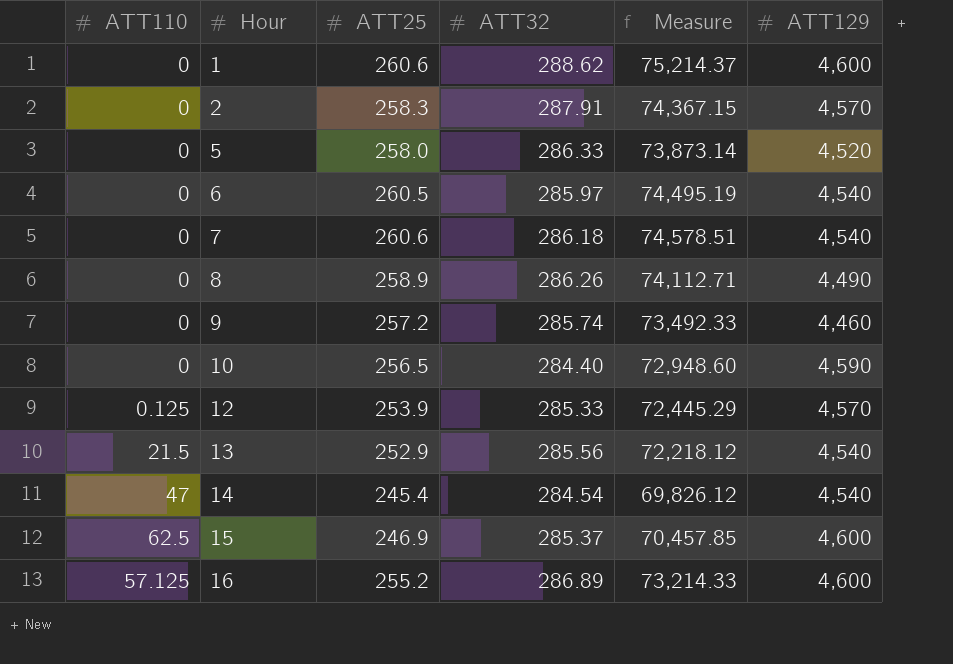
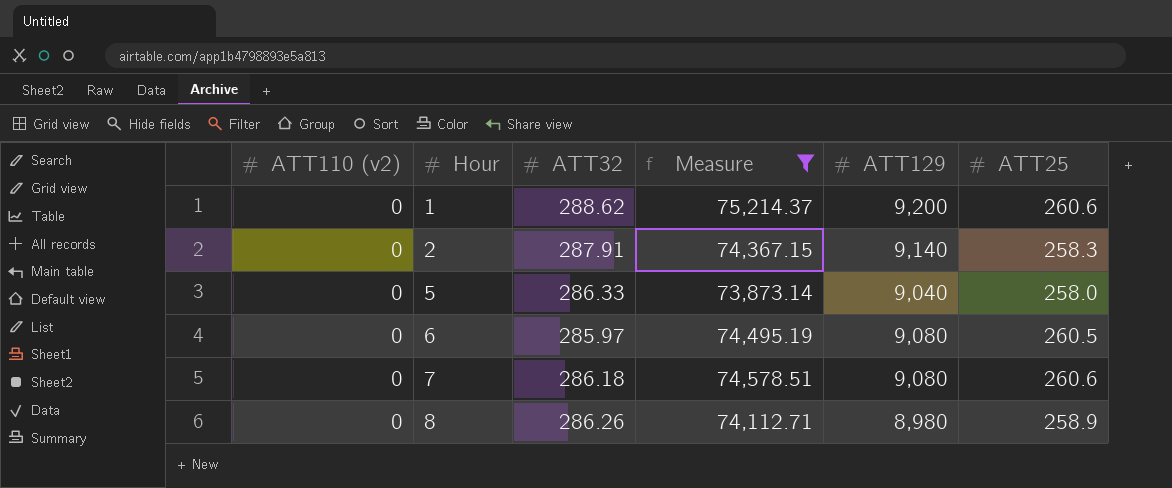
filter: none -> Measure >= 73,873.14
column name: ATT110 -> ATT110 (v2)
column ATT25 | position: 3 -> 6
1 | ATT129: 4,600 -> 9,200
2 | ATT129: 4,570 -> 9,140
5 | ATT129: 4,520 -> 9,040
6 | ATT129: 4,540 -> 9,080
7 | ATT129: 4,540 -> 9,080
8 | ATT129: 4,490 -> 8,980

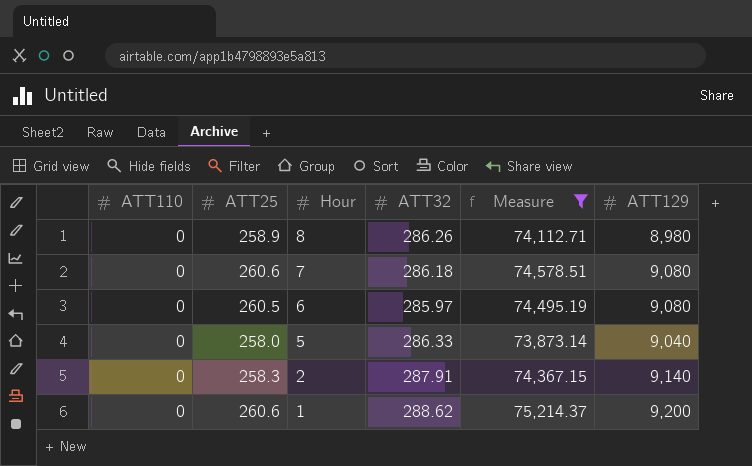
row order: Hour ascending -> Hour descending
column name: ATT110 (v2) -> ATT110
column ATT25 | position: 6 -> 2

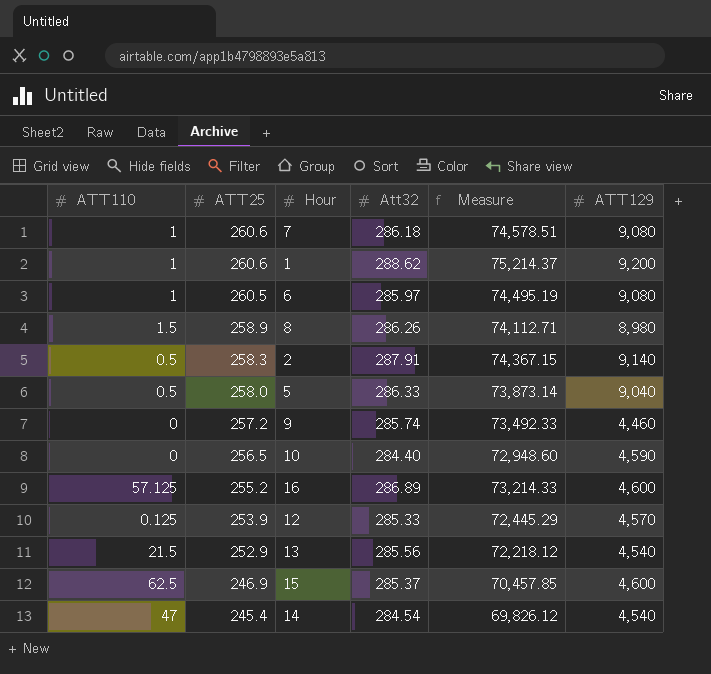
filter: Measure >= 73,873.14 -> none
row order: Hour descending -> ATT25 descending
column name: ATT32 -> Att32
7 | ATT110: 0 -> 1
1 | ATT110: 0 -> 1
6 | ATT110: 0 -> 1
8 | ATT110: 0 -> 1.5
2 | ATT110: 0 -> 0.5
5 | ATT110: 0 -> 0.5

